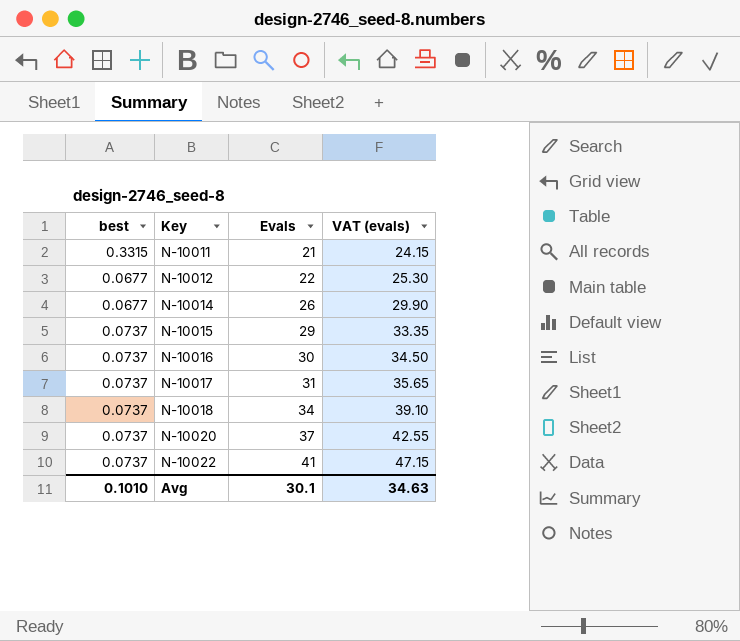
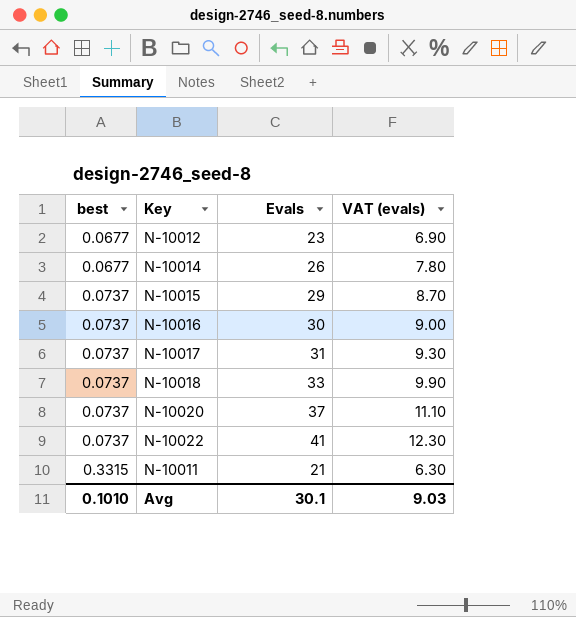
row order: Key ascending -> best ascending
column VAT (evals) | formula: [Evals] * 1.15 -> [Evals] * 0.3
N-10012 | Evals: 22 -> 23
N-10018 | Evals: 34 -> 33
Avg | VAT (evals): 34.63 -> 9.03

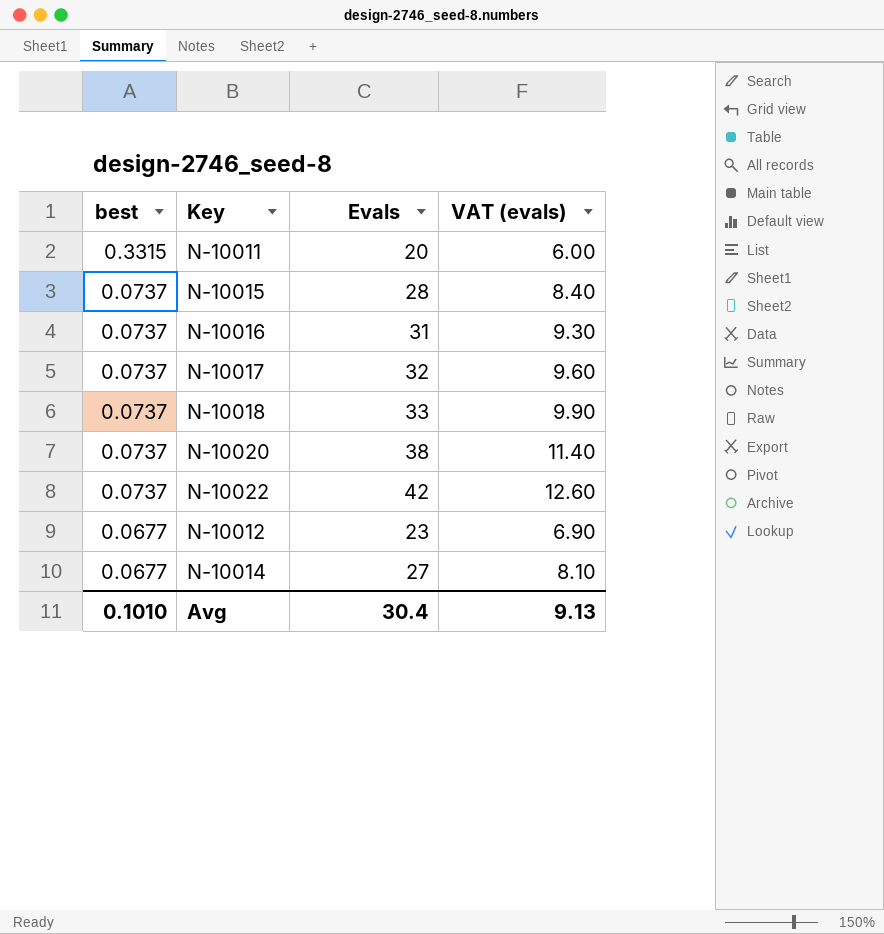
row order: best ascending -> best descending
N-10011 | Evals: 21 -> 20
N-10011 | VAT (evals): 6.30 -> 6.00
N-10015 | Evals: 29 -> 28
N-10015 | VAT (evals): 8.70 -> 8.40
N-10016 | Evals: 30 -> 31
N-10016 | VAT (evals): 9.00 -> 9.30
N-10017 | Evals: 31 -> 32
N-10017 | VAT (evals): 9.30 -> 9.60
N-10020 | Evals: 37 -> 38
N-10020 | VAT (evals): 11.10 -> 11.40
N-10022 | Evals: 41 -> 42
N-10022 | VAT (evals): 12.30 -> 12.60
N-10014 | Evals: 26 -> 27
N-10014 | VAT (evals): 7.80 -> 8.10
Avg | Evals: 30.1 -> 30.4
Avg | VAT (evals): 9.03 -> 9.13

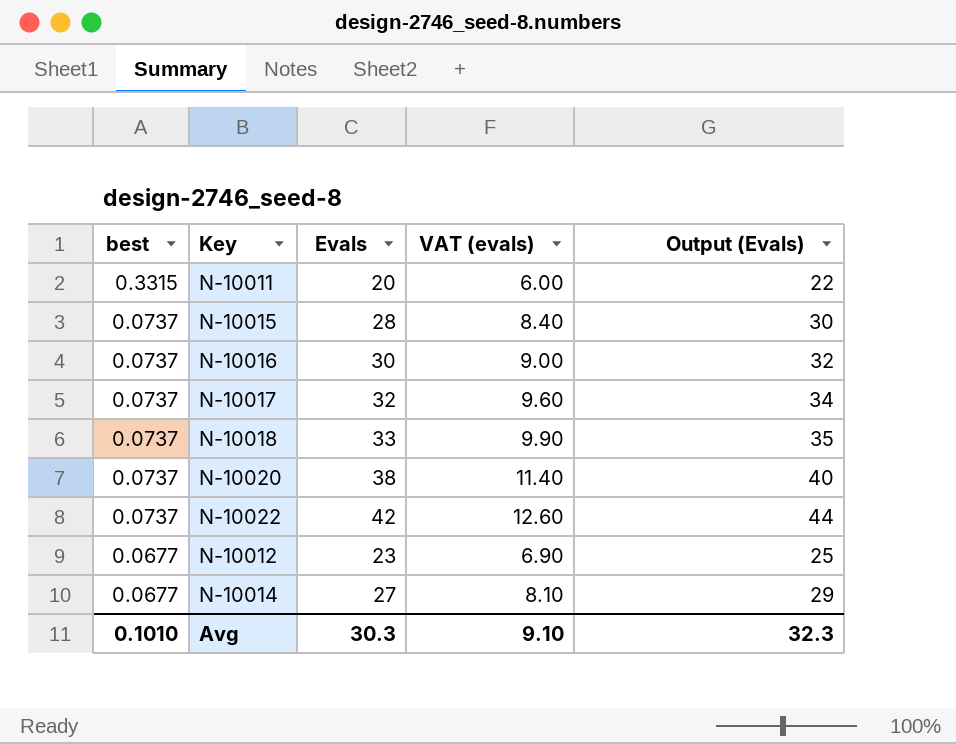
column Output (Evals) | formula: none -> [Evals] + 2
N-10016 | Evals: 31 -> 30
N-10016 | VAT (evals): 9.30 -> 9.00
Avg | Evals: 30.4 -> 30.3
Avg | VAT (evals): 9.13 -> 9.10

